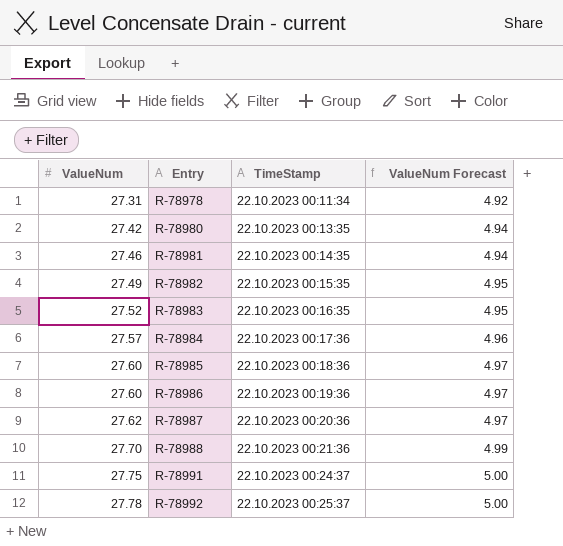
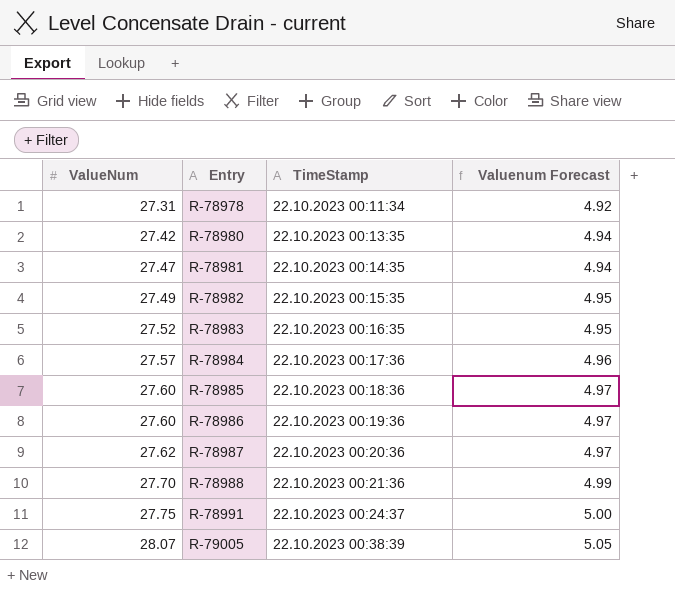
column name: ValueNum Forecast -> Valuenum Forecast
row R-78992: 27.78 | 22.10.2023 00:25:37 | 5.00 -> none
R-78981 | ValueNum: 27.46 -> 27.47
row R-79005: none -> 28.07 | 22.10.2023 00:38:39 | 5.05

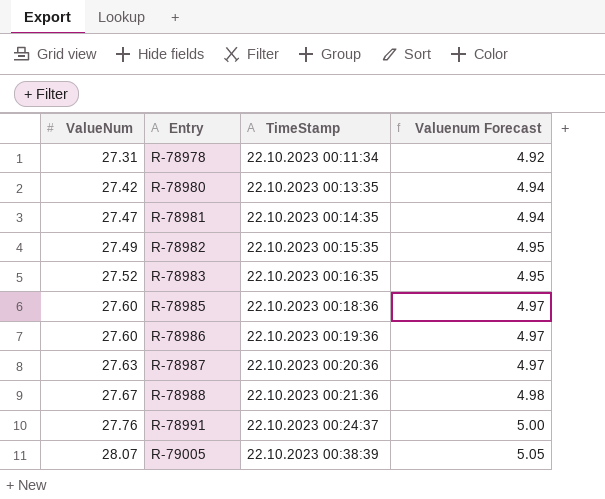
row R-78984: 27.57 | 22.10.2023 00:17:36 | 4.96 -> none
R-78987 | ValueNum: 27.62 -> 27.63
R-78988 | ValueNum: 27.70 -> 27.67
R-78988 | Valuenum Forecast: 4.99 -> 4.98
R-78991 | ValueNum: 27.75 -> 27.76

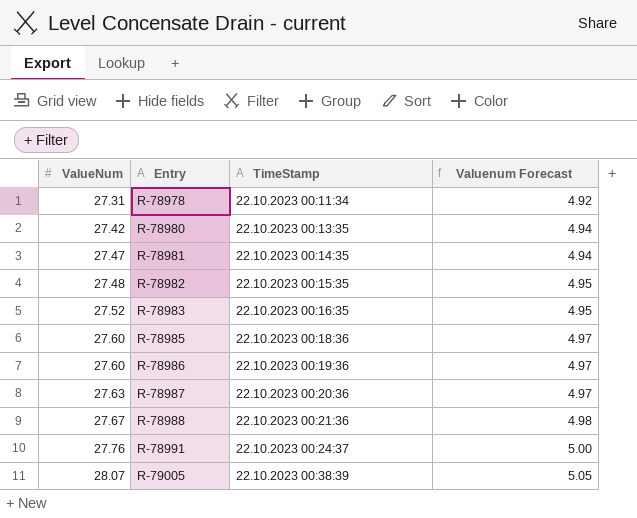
R-78982 | ValueNum: 27.49 -> 27.48

